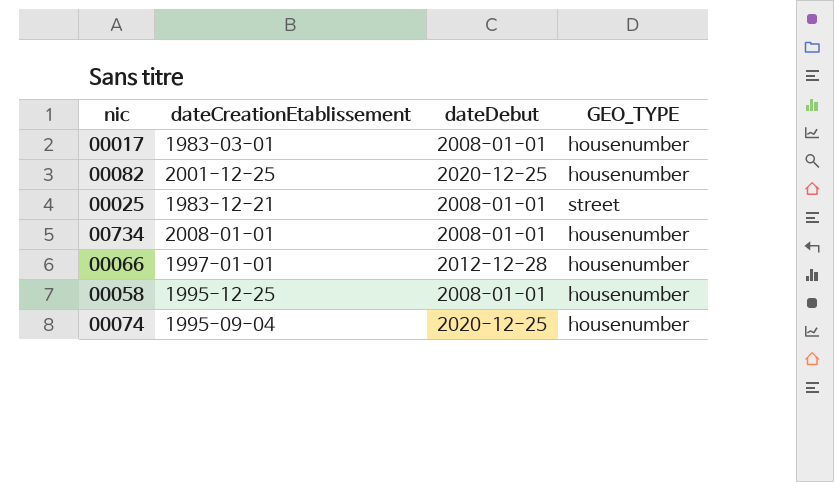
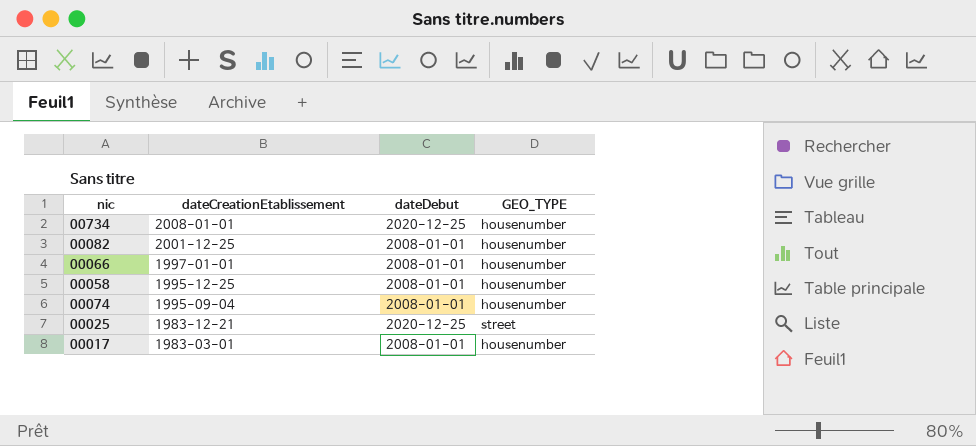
row order: none -> dateCreationEtablissement descending
00734 | dateDebut: 2008-01-01 -> 2020-12-25
00082 | dateDebut: 2020-12-25 -> 2008-01-01
00066 | dateDebut: 2012-12-28 -> 2008-01-01
00074 | dateDebut: 2020-12-25 -> 2008-01-01
00025 | dateDebut: 2008-01-01 -> 2020-12-25

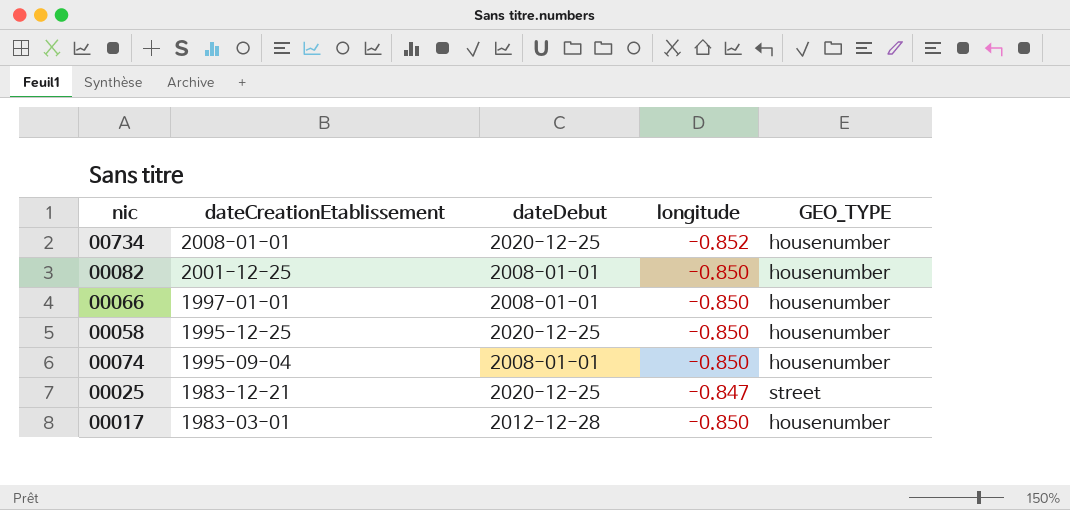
column longitude | position: none -> 4
00058 | dateDebut: 2008-01-01 -> 2020-12-25
00017 | dateDebut: 2008-01-01 -> 2012-12-28

